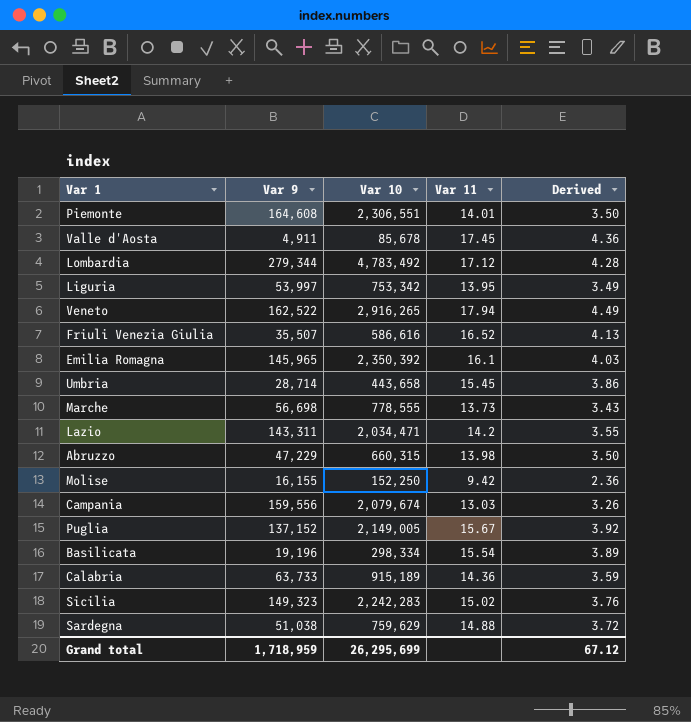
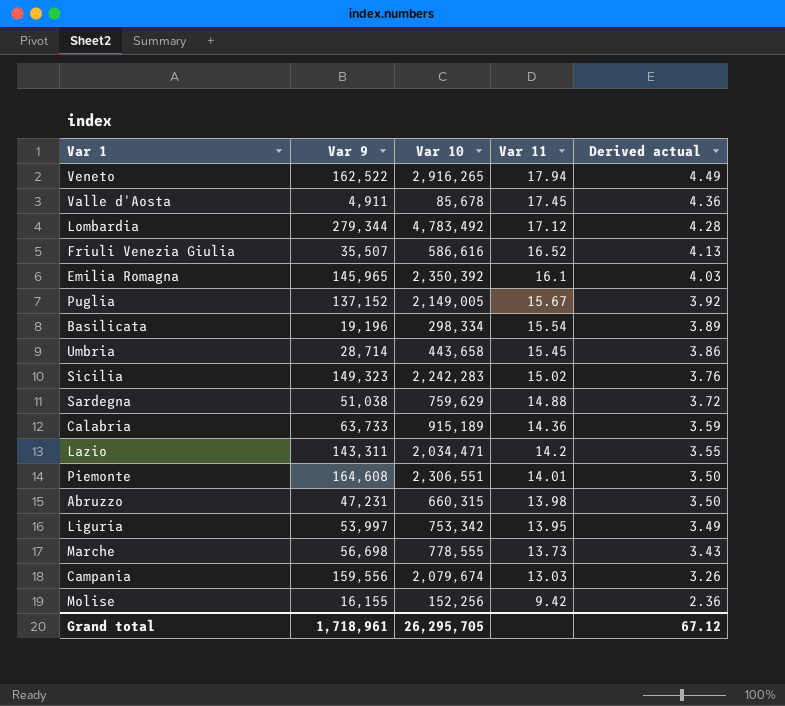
row order: none -> Var 11 descending
column name: Derived -> Derived actual
Abruzzo | Var 9: 47,229 -> 47,231
Molise | Var 10: 152,250 -> 152,256
Grand total | Var 9: 1,718,959 -> 1,718,961
Grand total | Var 10: 26,295,699 -> 26,295,705

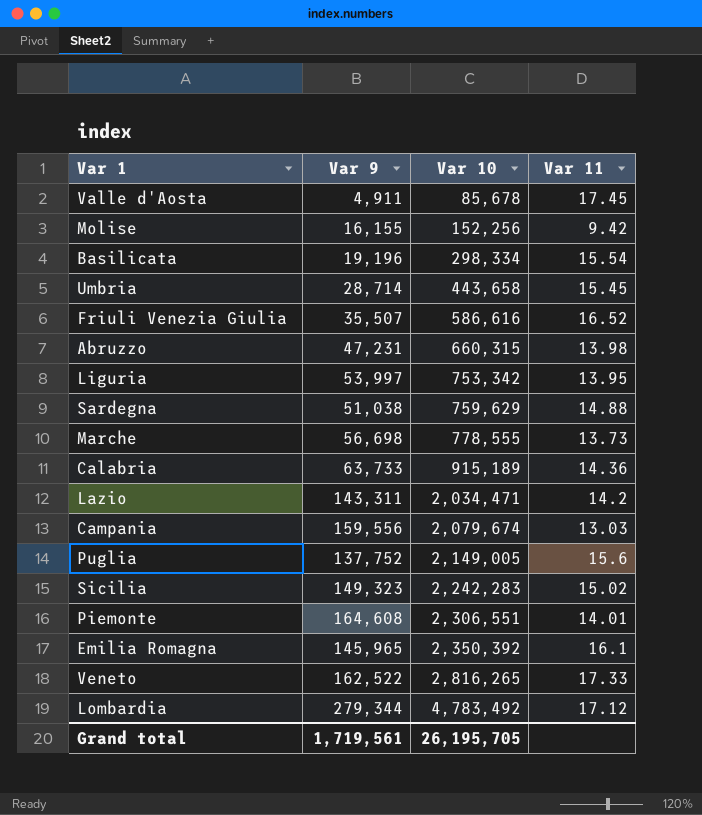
row order: Var 11 descending -> Var 10 ascending
column Derived actual | formula: [Var 11] * 0.25 -> none
Puglia | Var 9: 137,152 -> 137,752
Puglia | Var 11: 15.67 -> 15.6
Veneto | Var 10: 2,916,265 -> 2,816,265
Veneto | Var 11: 17.94 -> 17.33
Grand total | Var 9: 1,718,961 -> 1,719,561
Grand total | Var 10: 26,295,705 -> 26,195,705

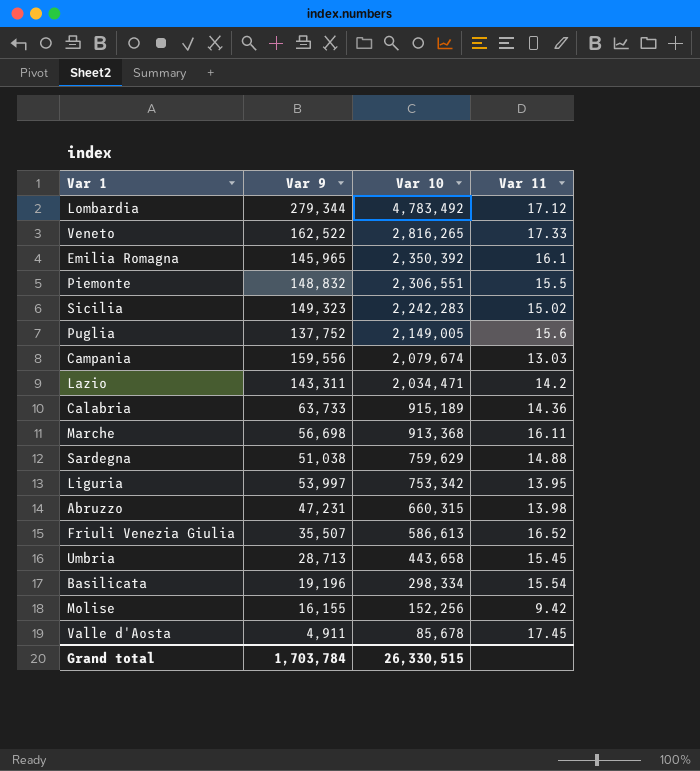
row order: Var 10 ascending -> Var 10 descending
Piemonte | Var 9: 164,608 -> 148,832
Piemonte | Var 11: 14.01 -> 15.5
Marche | Var 10: 778,555 -> 913,368
Marche | Var 11: 13.73 -> 16.11
Friuli Venezia Giulia | Var 10: 586,616 -> 586,613
Umbria | Var 9: 28,714 -> 28,713
Grand total | Var 9: 1,719,561 -> 1,703,784
Grand total | Var 10: 26,195,705 -> 26,330,515

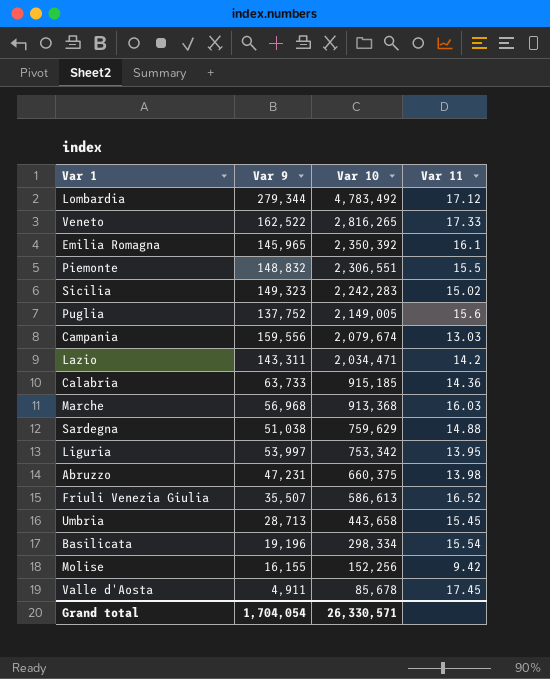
Calabria | Var 10: 915,189 -> 915,185
Marche | Var 9: 56,698 -> 56,968
Marche | Var 11: 16.11 -> 16.03
Abruzzo | Var 10: 660,315 -> 660,375
Grand total | Var 9: 1,703,784 -> 1,704,054
Grand total | Var 10: 26,330,515 -> 26,330,571

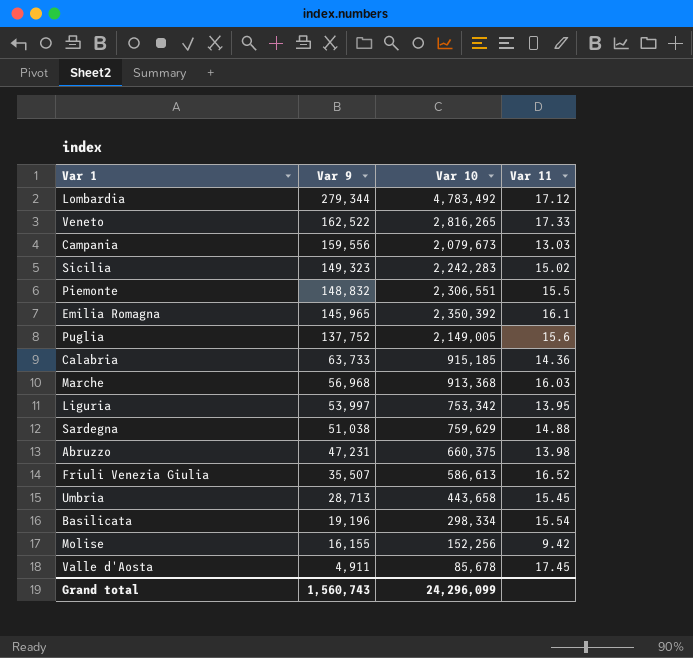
row order: Var 10 descending -> Var 9 descending
row Lazio: 143,311 | 2,034,471 | 14.2 -> none
Campania | Var 10: 2,079,674 -> 2,079,673
Grand total | Var 9: 1,704,054 -> 1,560,743
Grand total | Var 10: 26,330,571 -> 24,296,099

